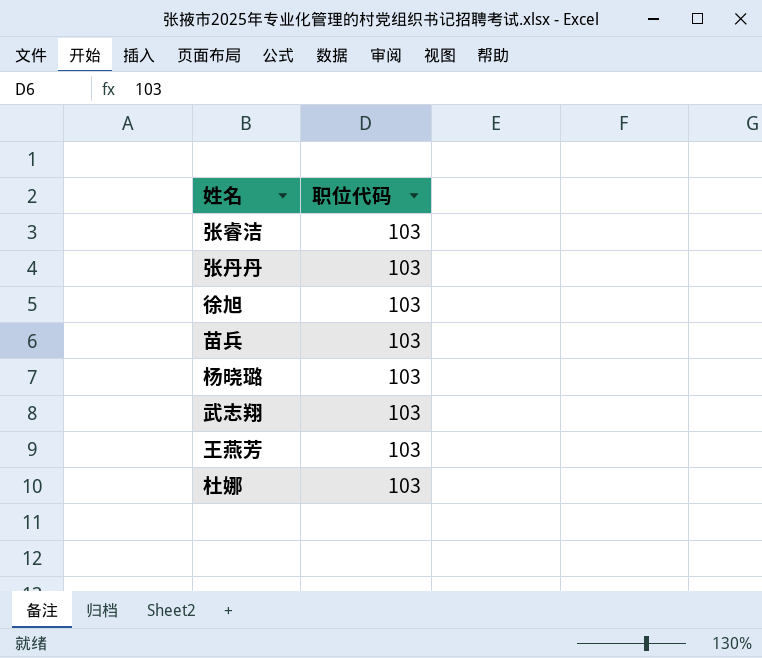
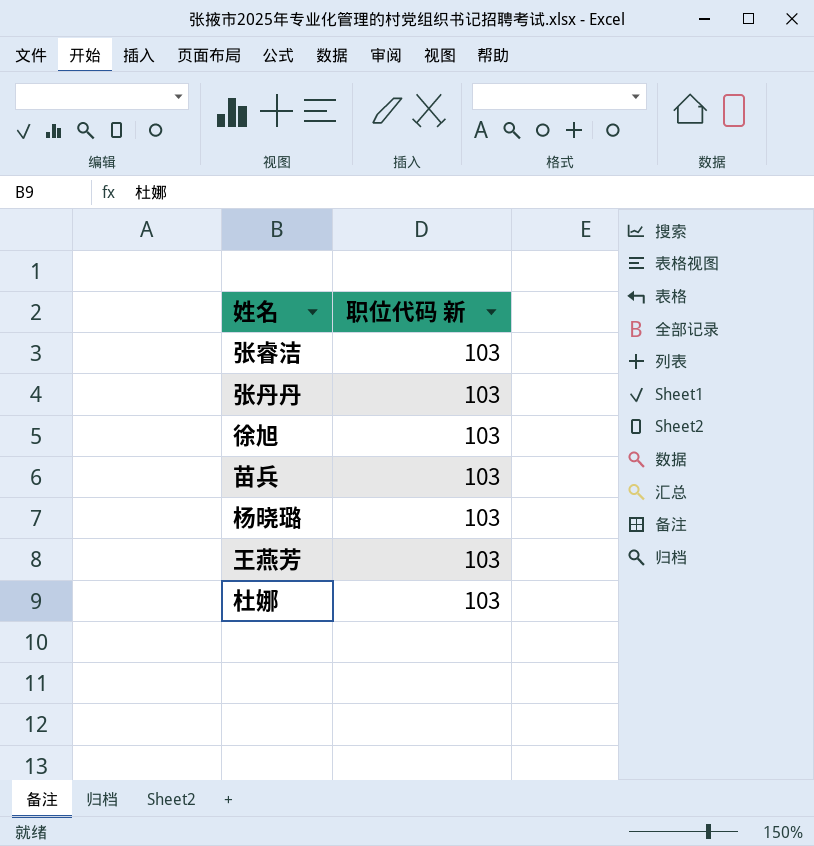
column name: 职位代码 -> 职位代码 新
row 武志翔: 103 -> none

